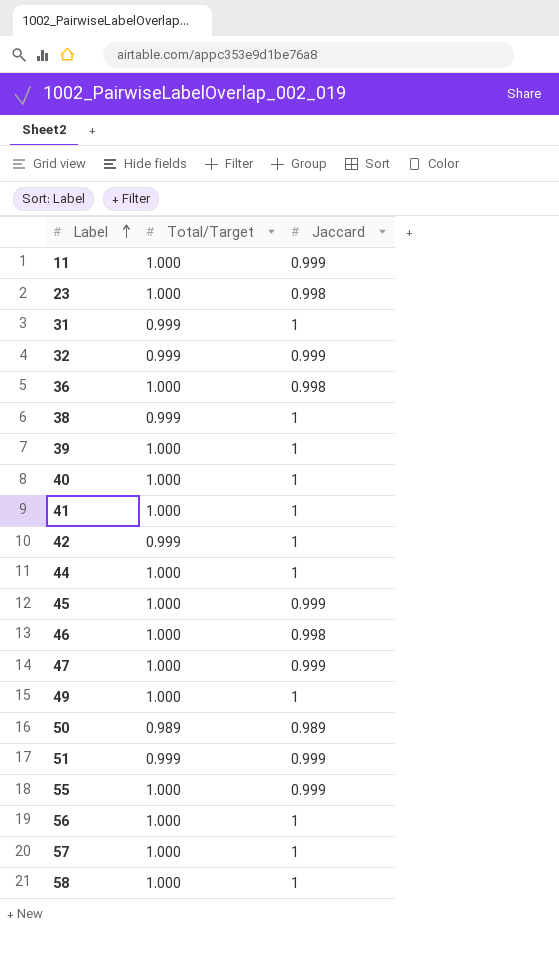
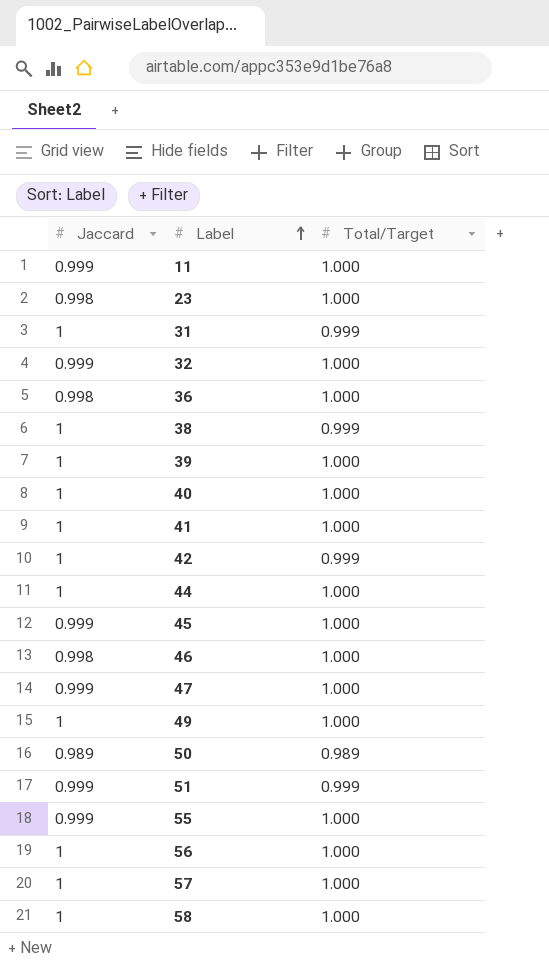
column Jaccard | position: 3 -> 1
32 | Total/Target: 0.999 -> 1.000

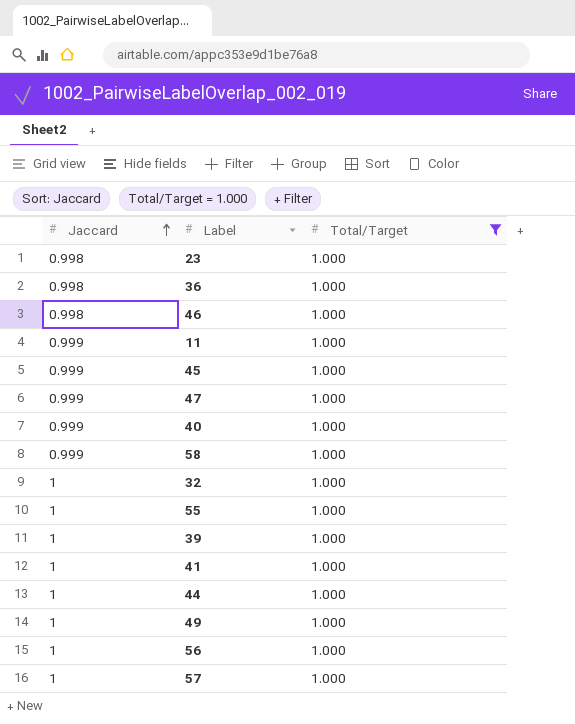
filter: none -> Total/Target = 1.000
row order: Label ascending -> Jaccard ascending
40 | Jaccard: 1 -> 0.999
58 | Jaccard: 1 -> 0.999
32 | Jaccard: 0.999 -> 1
55 | Jaccard: 0.999 -> 1

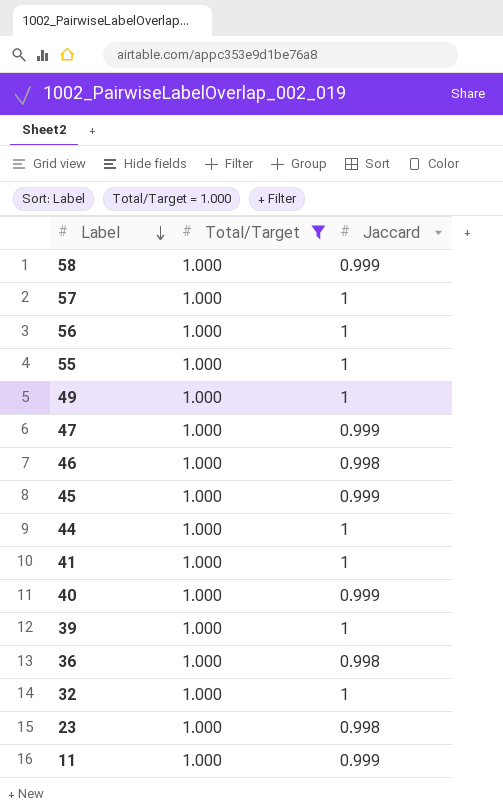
row order: Jaccard ascending -> Label descending
column Jaccard | position: 1 -> 3

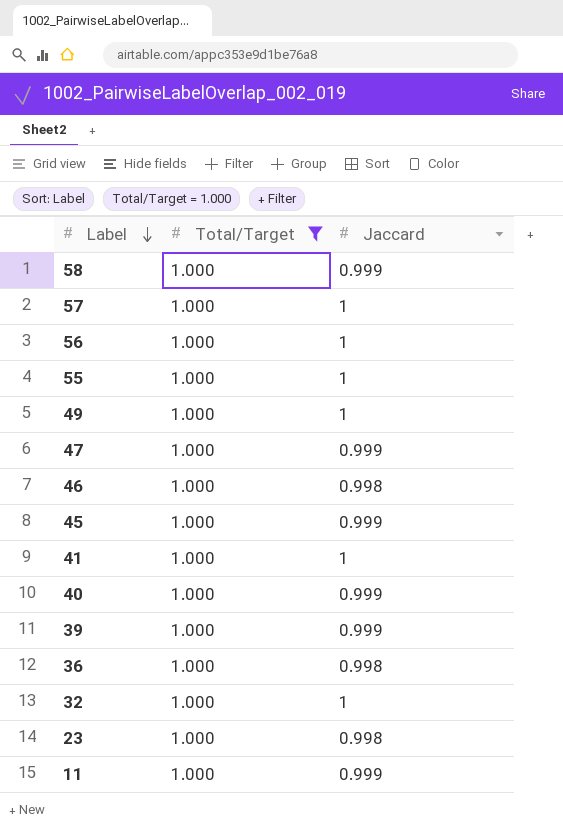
row 44: 1.000 | 1 -> none
39 | Jaccard: 1 -> 0.999

